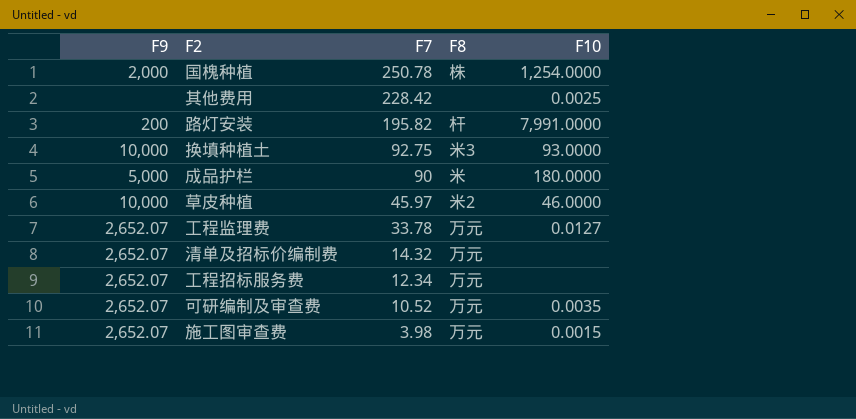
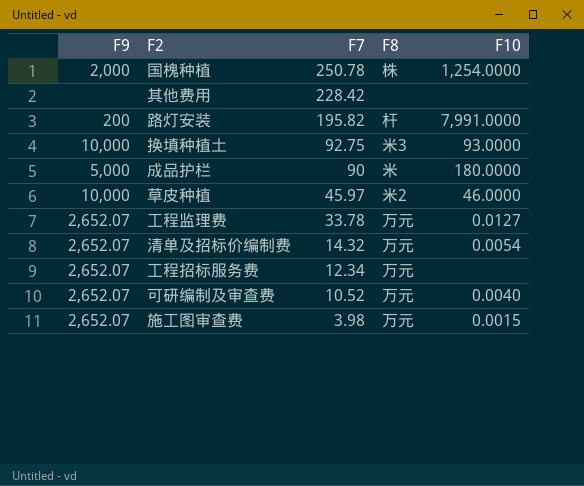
其他费用 | F10: 0.0025 -> none
清单及招标价编制费 | F10: none -> 0.0054
可研编制及审查费 | F10: 0.0035 -> 0.0040

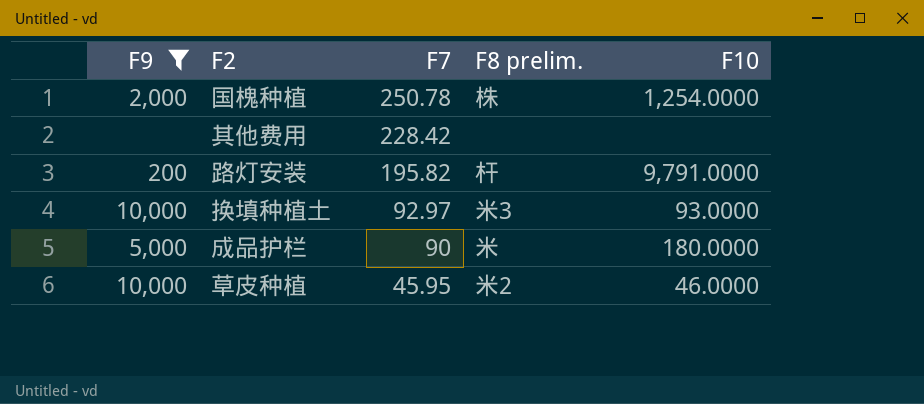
filter: none -> F9 != 2,652.07
column name: F8 -> F8 prelim.
路灯安装 | F10: 7,991.0000 -> 9,791.0000
换填种植土 | F7: 92.75 -> 92.97
草皮种植 | F7: 45.97 -> 45.95

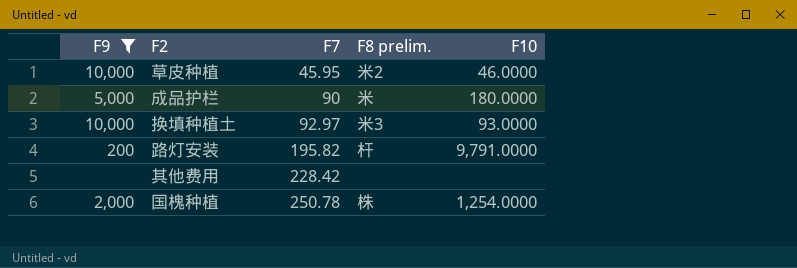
row order: F7 descending -> F7 ascending

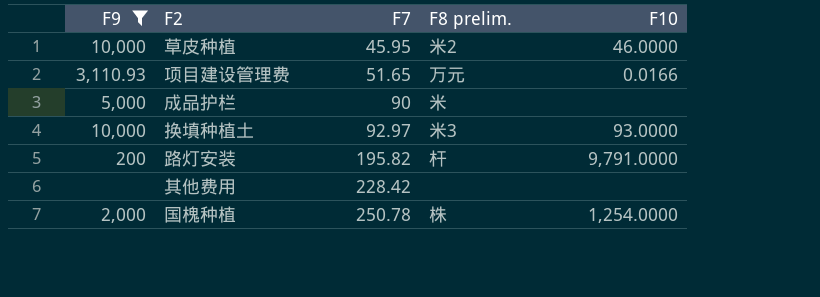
row 项目建设管理费: none -> 3,110.93 | 51.65 | 万元 | 0.0166
成品护栏 | F10: 180.0000 -> none

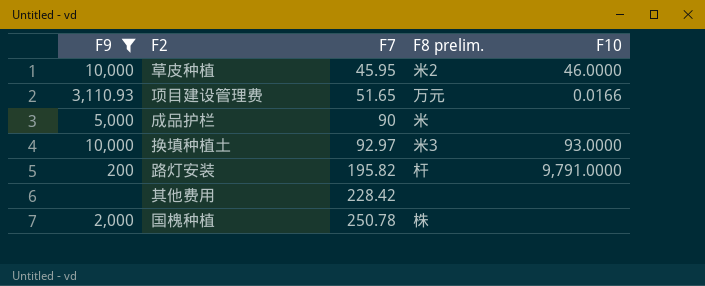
国槐种植 | F10: 1,254.0000 -> none

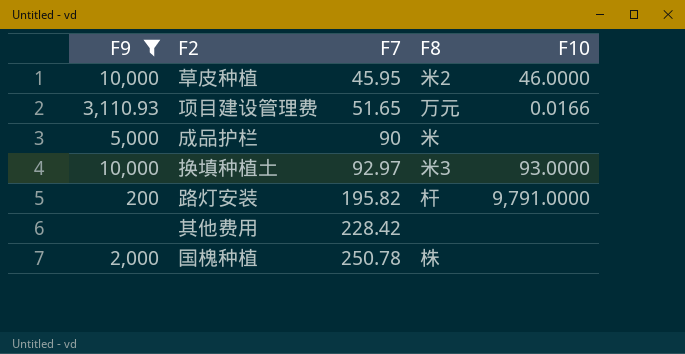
column name: F8 prelim. -> F8

